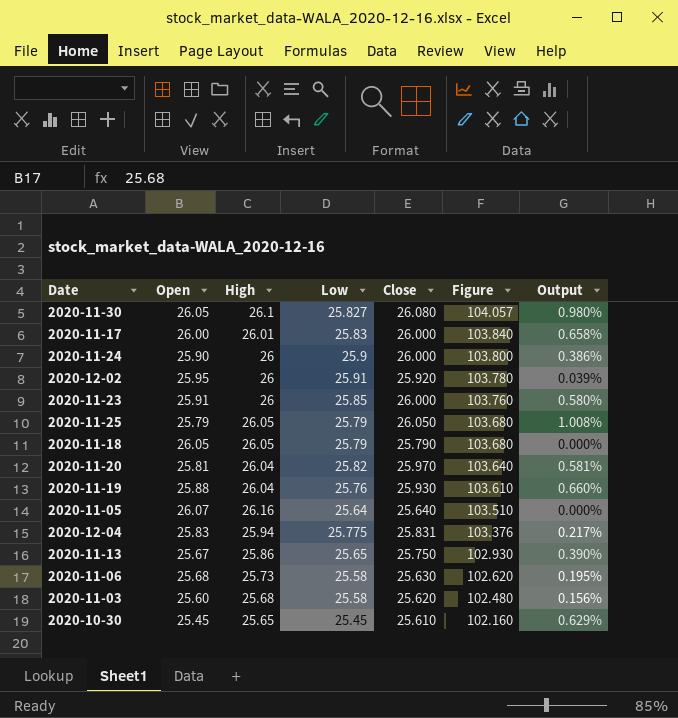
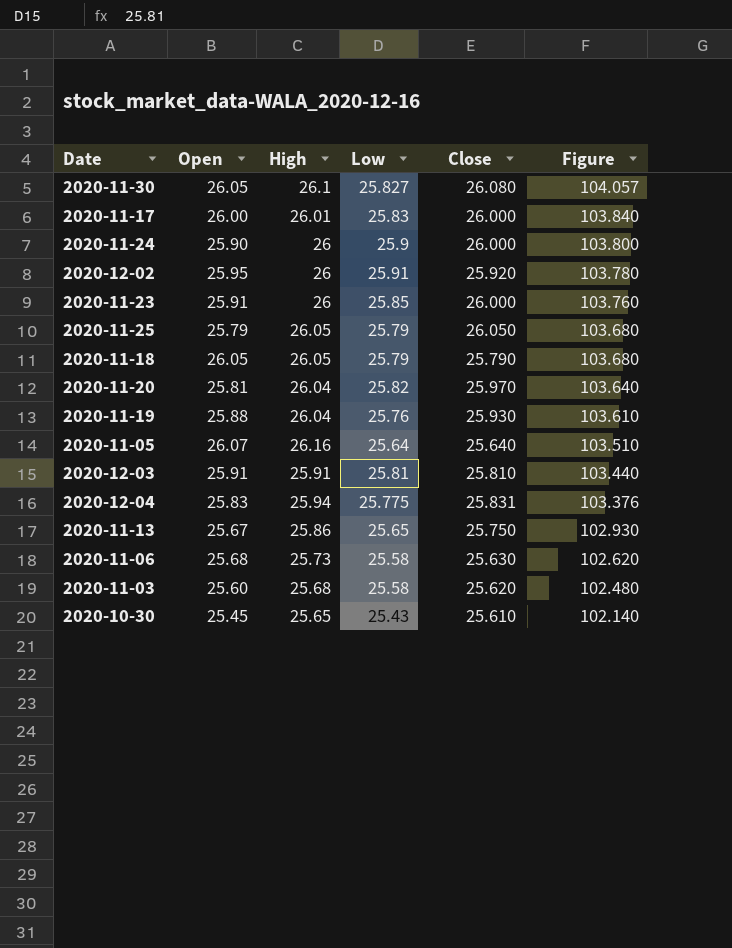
column Output | formula: ([Close] - [Low]) / [Low] -> none
row 2020-12-03: none -> 25.91 | 25.91 | 25.81 | 25.810 | 103.440
2020-10-30 | Low: 25.45 -> 25.43
2020-10-30 | Figure: 102.160 -> 102.140

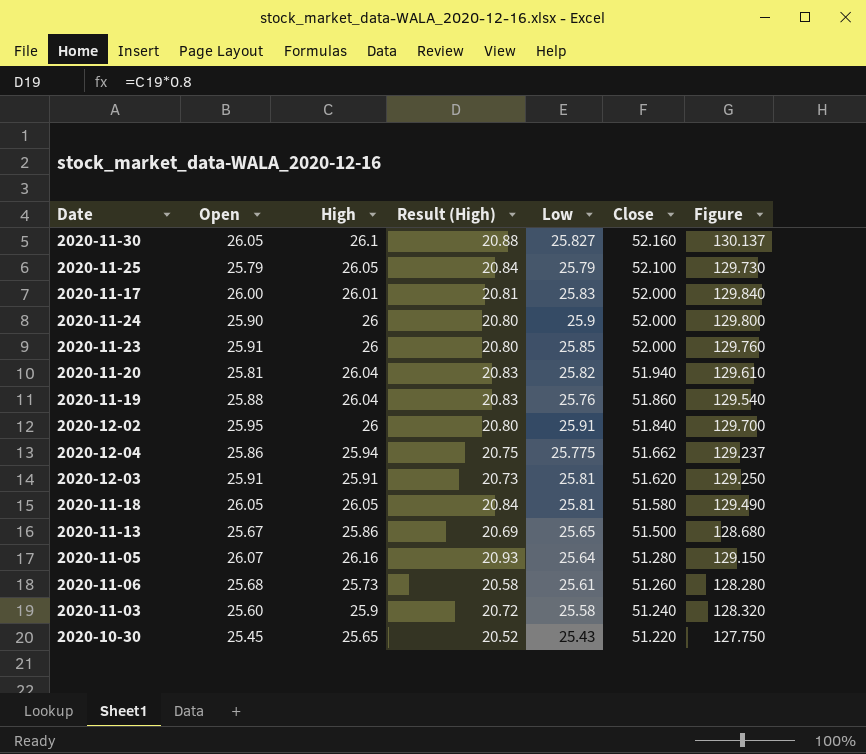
row order: Figure descending -> Close descending
column Result (High) | formula: none -> [High] * 0.8
2020-11-30 | Close: 26.080 -> 52.160
2020-11-30 | Figure: 104.057 -> 130.137
2020-11-25 | Close: 26.050 -> 52.100
2020-11-25 | Figure: 103.680 -> 129.730
2020-11-17 | Close: 26.000 -> 52.000
2020-11-17 | Figure: 103.840 -> 129.840
2020-11-24 | Close: 26.000 -> 52.000
2020-11-24 | Figure: 103.800 -> 129.800
2020-11-23 | Close: 26.000 -> 52.000
2020-11-23 | Figure: 103.760 -> 129.760
2020-11-20 | Close: 25.970 -> 51.940
2020-11-20 | Figure: 103.640 -> 129.610
2020-11-19 | Close: 25.930 -> 51.860
2020-11-19 | Figure: 103.610 -> 129.540
2020-12-02 | Close: 25.920 -> 51.840
2020-12-02 | Figure: 103.780 -> 129.700
2020-12-04 | Open: 25.83 -> 25.86
2020-12-04 | Close: 25.831 -> 51.662
2020-12-04 | Figure: 103.376 -> 129.237
2020-12-03 | Close: 25.810 -> 51.620
2020-12-03 | Figure: 103.440 -> 129.250
2020-11-18 | Low: 25.79 -> 25.81
2020-11-18 | Close: 25.790 -> 51.580
2020-11-18 | Figure: 103.680 -> 129.490
2020-11-13 | Close: 25.750 -> 51.500
2020-11-13 | Figure: 102.930 -> 128.680
2020-11-05 | Close: 25.640 -> 51.280
2020-11-05 | Figure: 103.510 -> 129.150
2020-11-06 | Low: 25.58 -> 25.61
2020-11-06 | Close: 25.630 -> 51.260
2020-11-06 | Figure: 102.620 -> 128.280
2020-11-03 | High: 25.68 -> 25.9
2020-11-03 | Close: 25.620 -> 51.240
2020-11-03 | Figure: 102.480 -> 128.320
2020-10-30 | Close: 25.610 -> 51.220
2020-10-30 | Figure: 102.140 -> 127.750

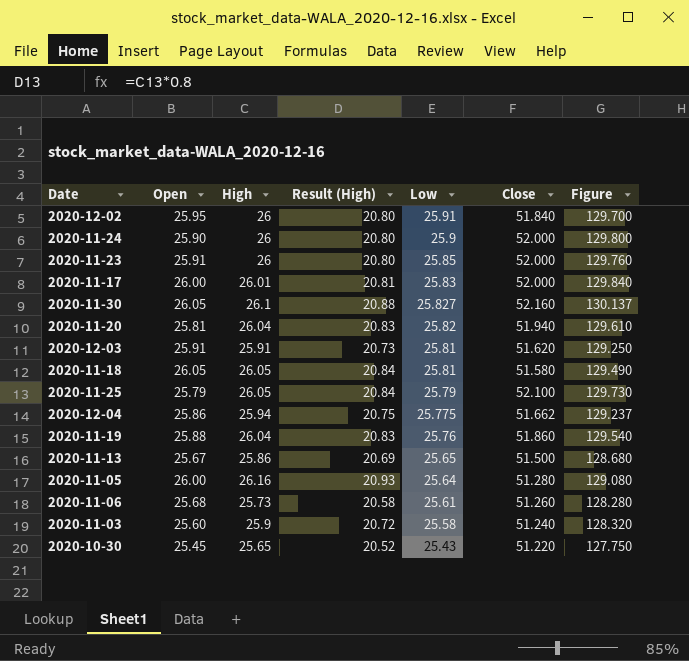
row order: Close descending -> Low descending
2020-11-05 | Open: 26.07 -> 26.00
2020-11-05 | Figure: 129.150 -> 129.080

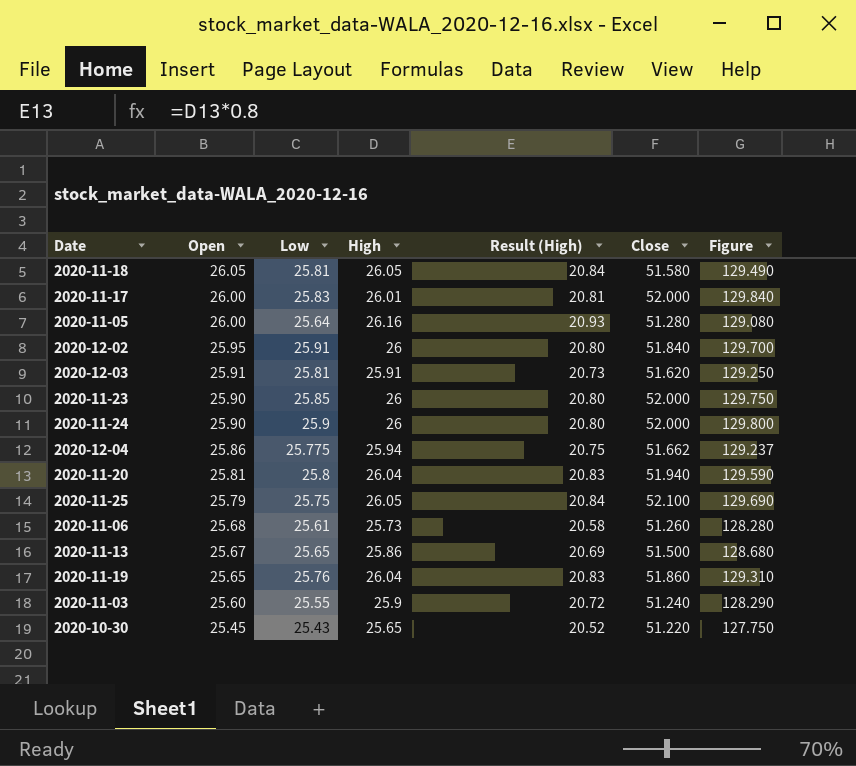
row order: Low descending -> Open descending
column Low | position: 5 -> 3
row 2020-11-30: 26.05 | 26.1 | 20.88 | 25.827 | 52.160 | 130.137 -> none
2020-11-23 | Open: 25.91 -> 25.90
2020-11-23 | Figure: 129.760 -> 129.750
2020-11-20 | Low: 25.82 -> 25.8
2020-11-20 | Figure: 129.610 -> 129.590
2020-11-25 | Low: 25.79 -> 25.75
2020-11-25 | Figure: 129.730 -> 129.690
2020-11-19 | Open: 25.88 -> 25.65
2020-11-19 | Figure: 129.540 -> 129.310
2020-11-03 | Low: 25.58 -> 25.55
2020-11-03 | Figure: 128.320 -> 128.290

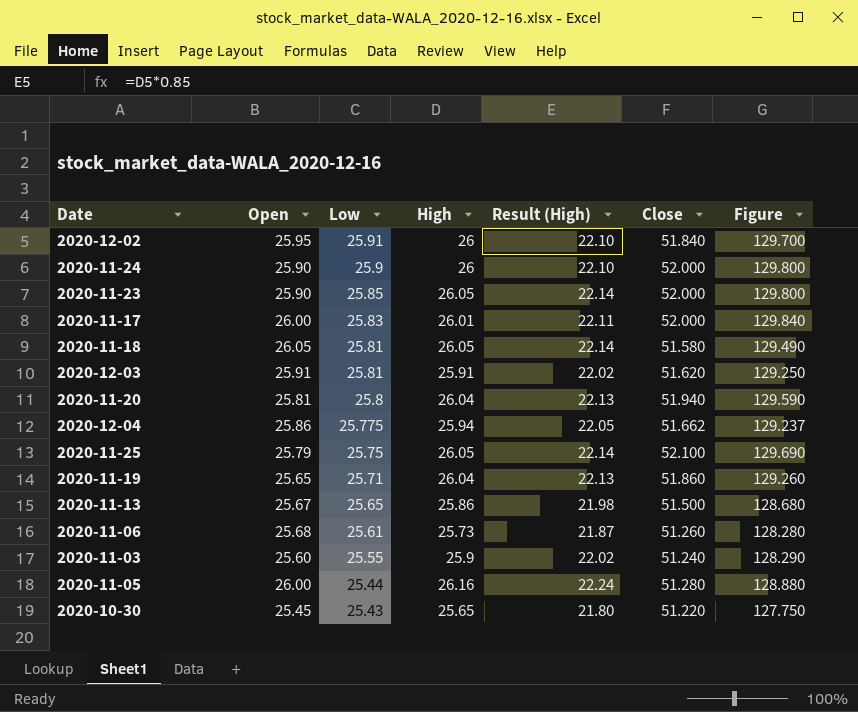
row order: Open descending -> Low descending
column Result (High) | formula: [High] * 0.8 -> [High] * 0.85
2020-11-23 | High: 26 -> 26.05
2020-11-23 | Figure: 129.750 -> 129.800
2020-11-19 | Low: 25.76 -> 25.71
2020-11-19 | Figure: 129.310 -> 129.260
2020-11-05 | Low: 25.64 -> 25.44
2020-11-05 | Figure: 129.080 -> 128.880

